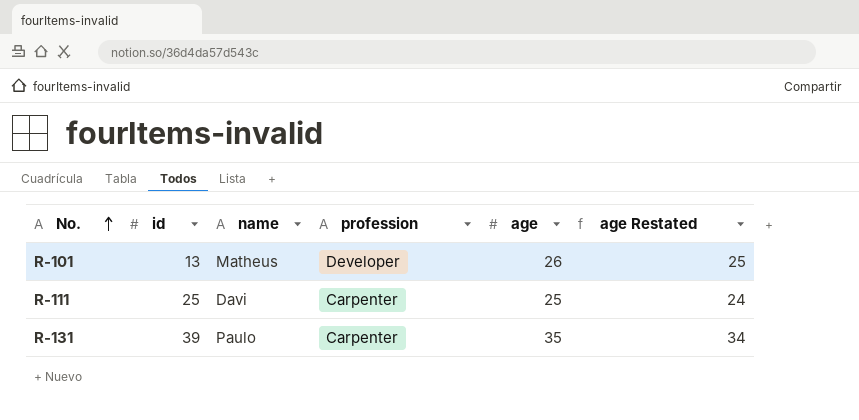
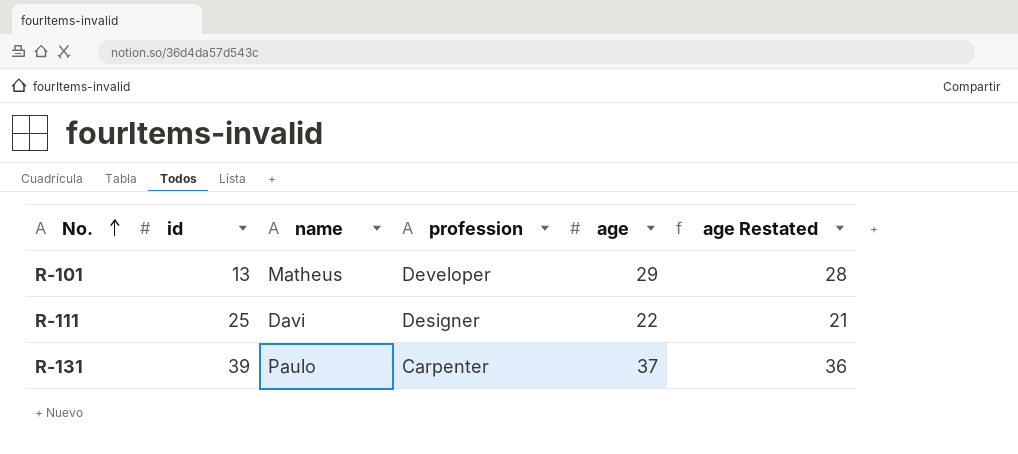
R-101 | age: 26 -> 29
R-101 | age Restated: 25 -> 28
R-111 | profession: Carpenter -> Designer
R-111 | age: 25 -> 22
R-111 | age Restated: 24 -> 21
R-131 | age: 35 -> 37
R-131 | age Restated: 34 -> 36

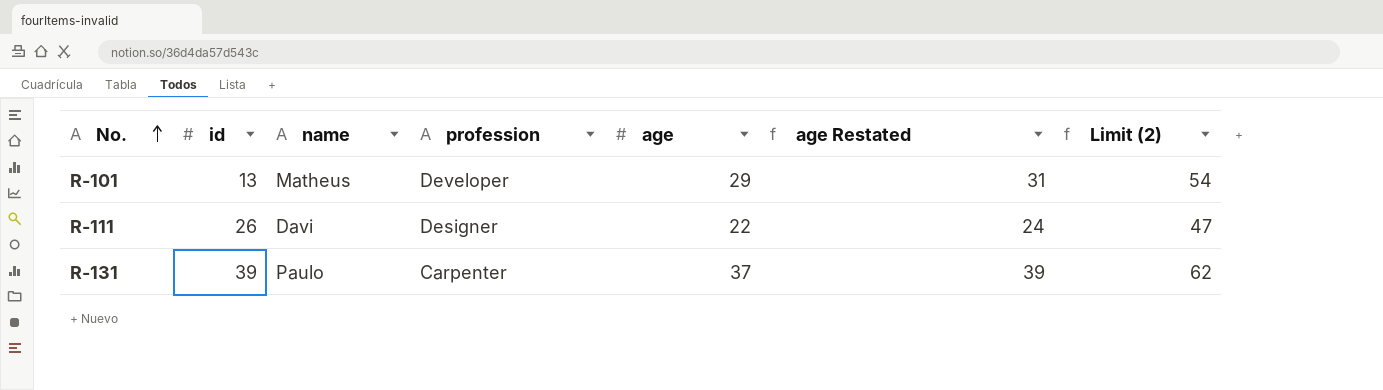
column age Restated | formula: [age] - 1 -> [age] + 2
column Limit (2) | formula: none -> [age] + 25
R-111 | id: 25 -> 26

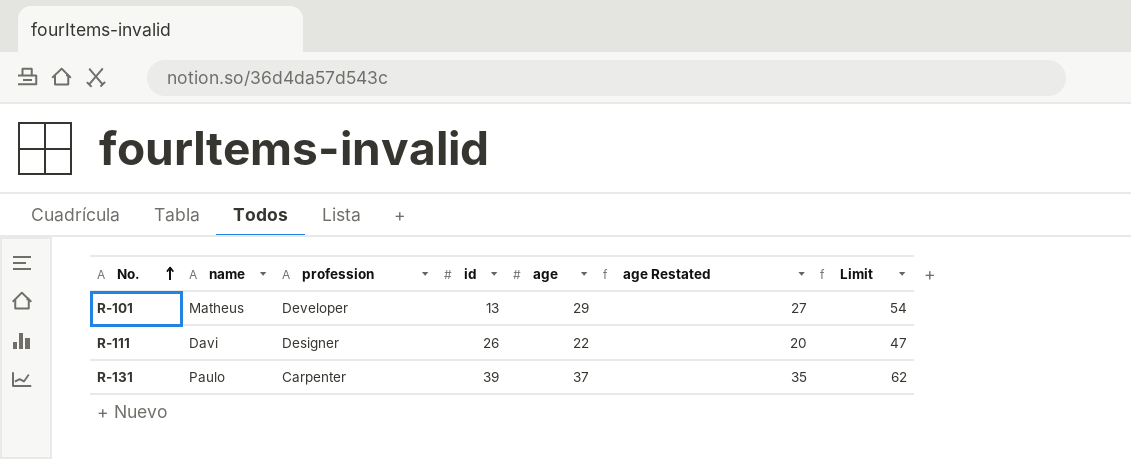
column id | position: 2 -> 4
column age Restated | formula: [age] + 2 -> [age] - 2
column name: Limit (2) -> Limit

